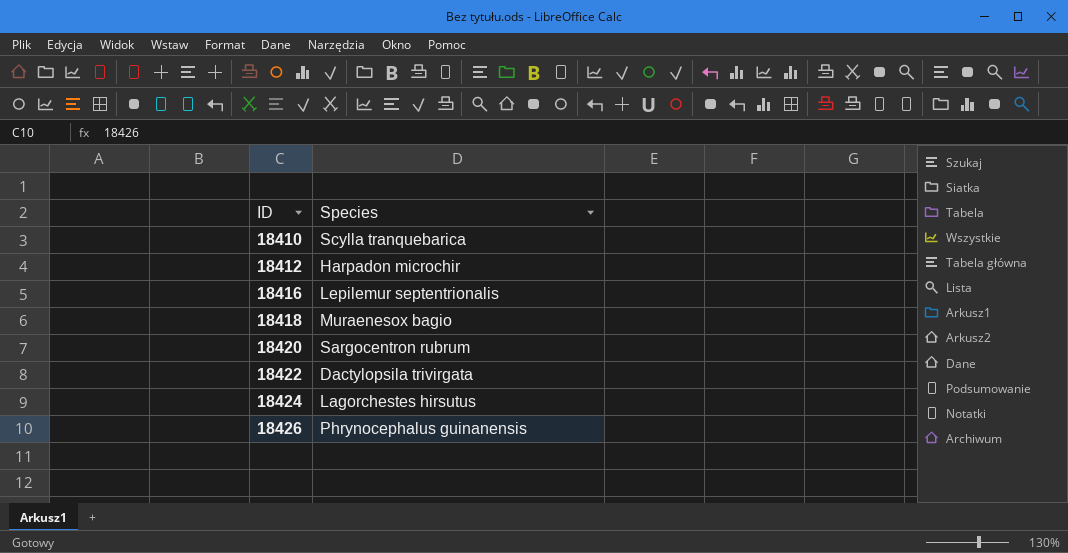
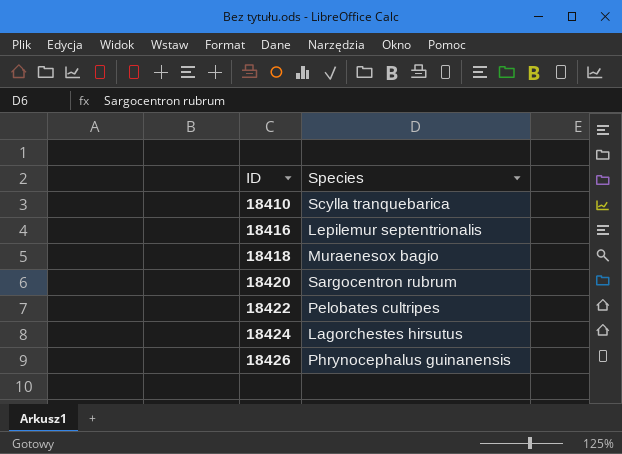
row 18412: Harpadon microchir -> none
18422 | Species: Dactylopsila trivirgata -> Pelobates cultripes

